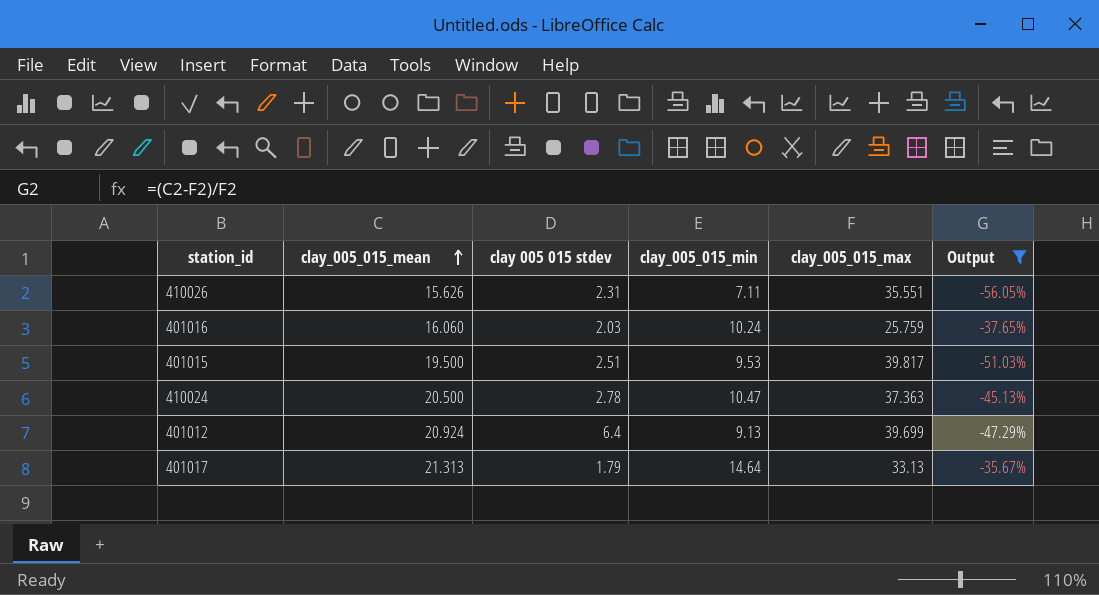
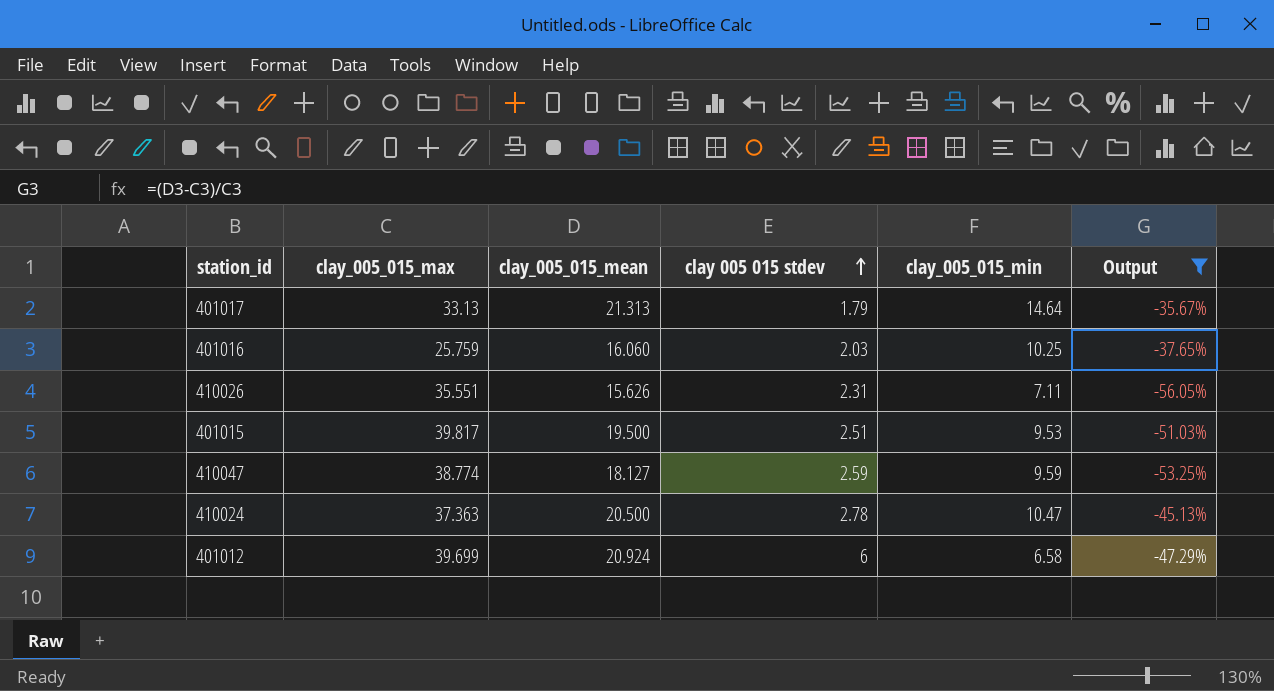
row order: clay_005_015_mean ascending -> clay 005 015 stdev ascending
column clay_005_015_max | position: 5 -> 2
401016 | clay_005_015_min: 10.24 -> 10.25
row 410047: none -> 38.774 | 18.127 | 2.59 | 9.59 | -53.25%
401012 | clay 005 015 stdev: 6.4 -> 6
401012 | clay_005_015_min: 9.13 -> 6.58

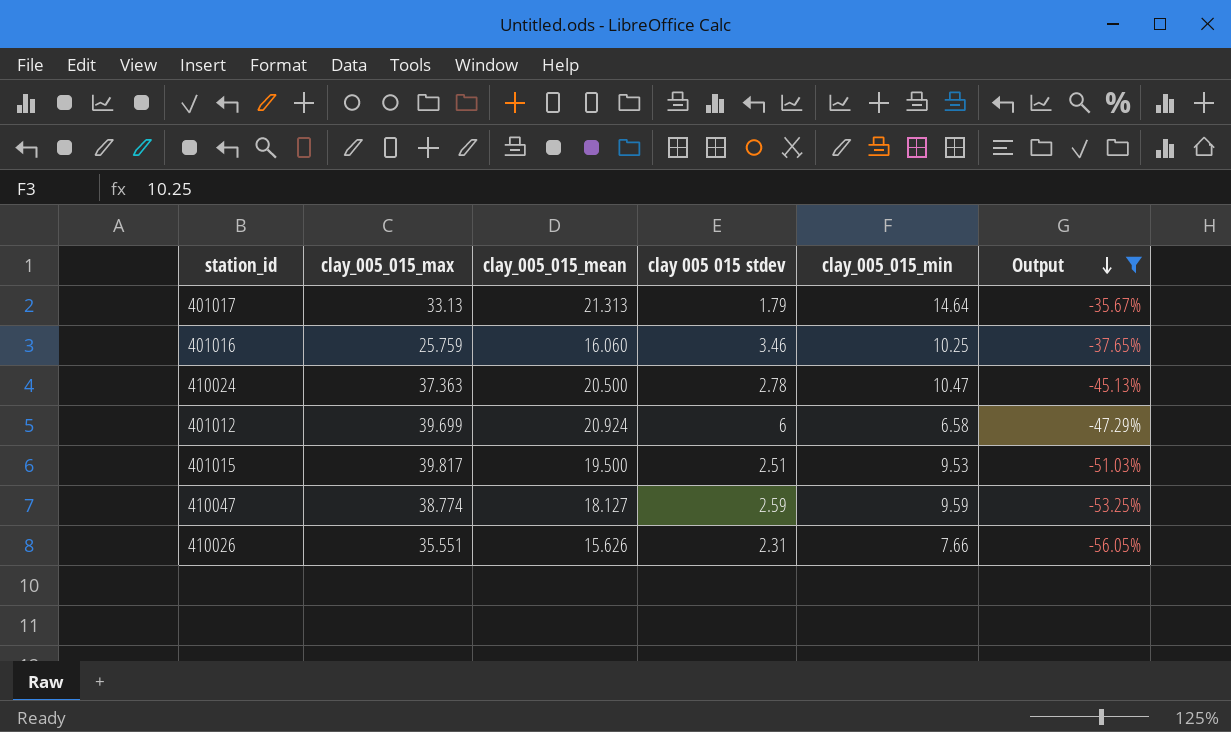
row order: clay 005 015 stdev ascending -> Output descending
401016 | clay 005 015 stdev: 2.03 -> 3.46
410026 | clay_005_015_min: 7.11 -> 7.66

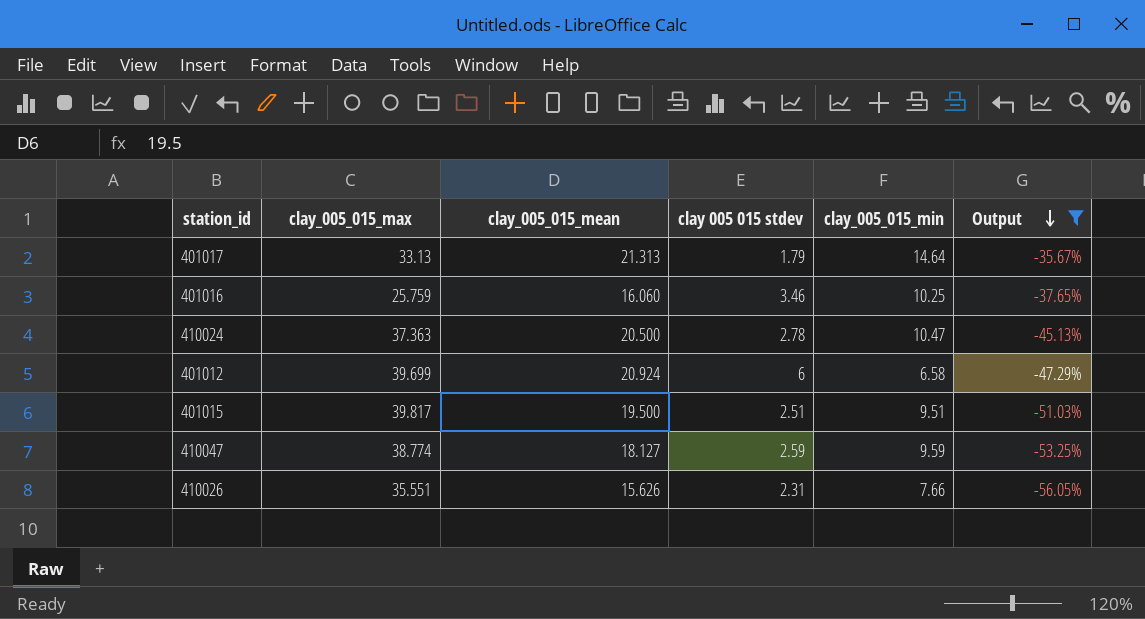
401015 | clay_005_015_min: 9.53 -> 9.51

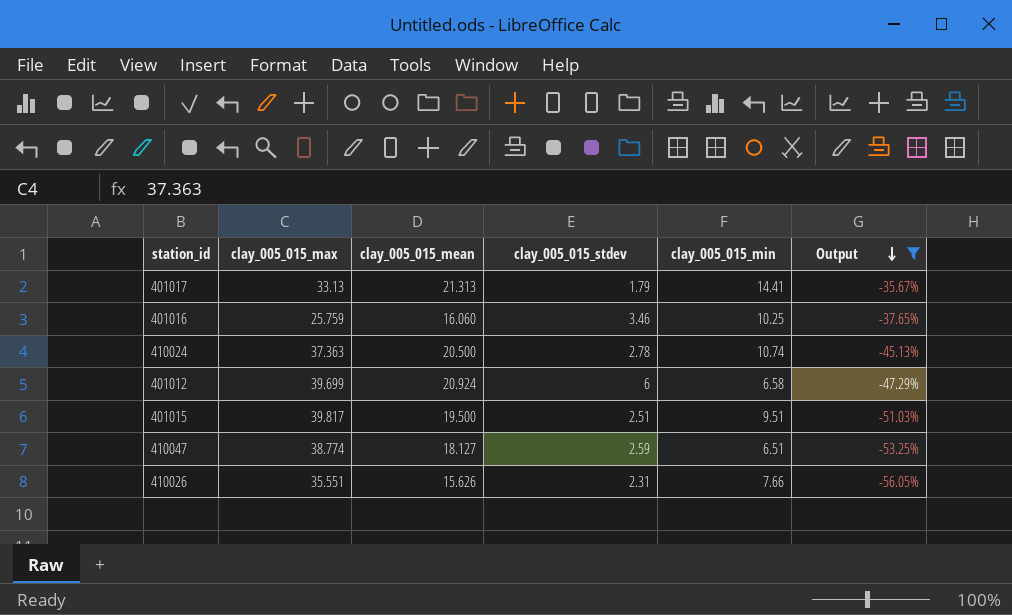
column name: clay 005 015 stdev -> clay_005_015_stdev
401017 | clay_005_015_min: 14.64 -> 14.41
410024 | clay_005_015_min: 10.47 -> 10.74
410047 | clay_005_015_min: 9.59 -> 6.51

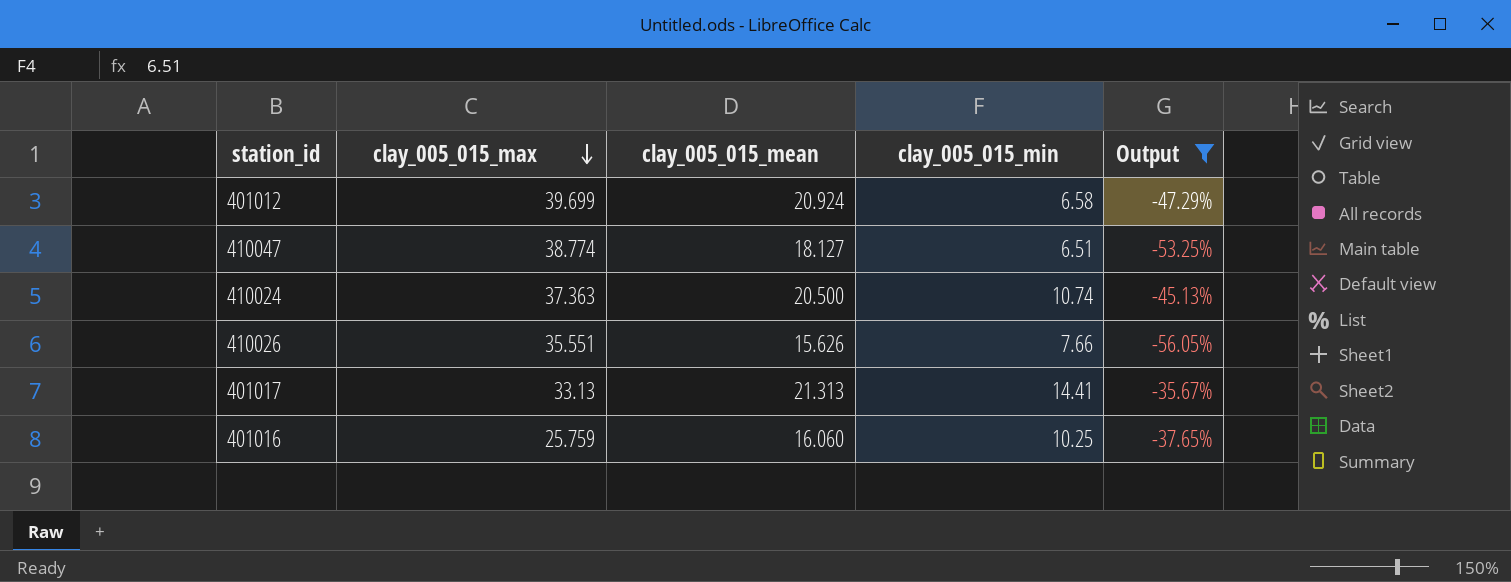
row order: Output descending -> clay_005_015_max descending
column clay_005_015_stdev | position: 4 -> none
row 401015: 39.817 | 19.500 | 2.51 | 9.51 | -51.03% -> none

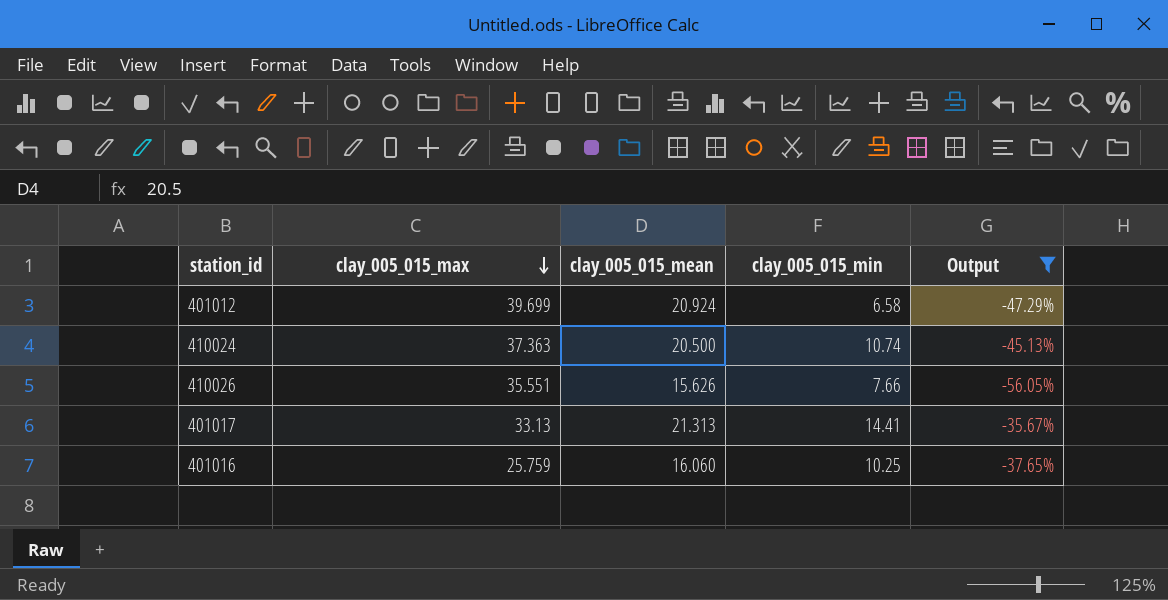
row 410047: 38.774 | 18.127 | 6.51 | -53.25% -> none

